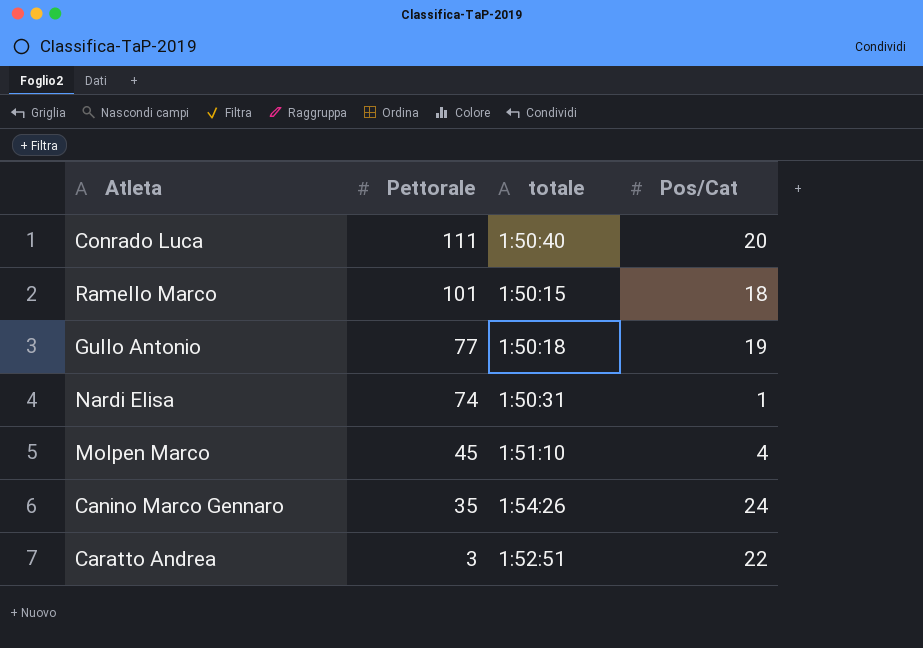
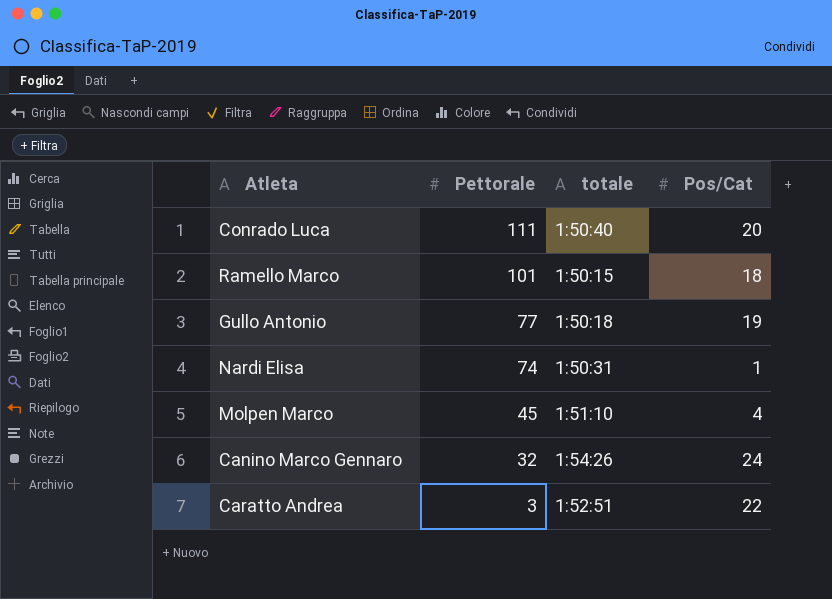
Canino Marco Gennaro | Pettorale: 35 -> 32

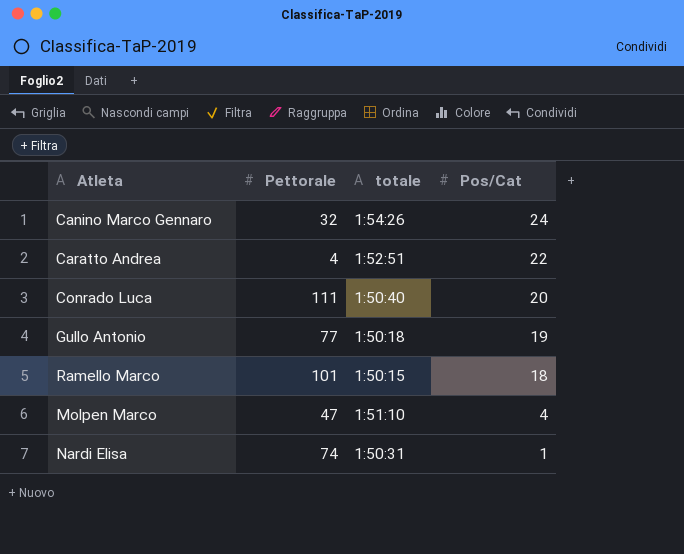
row order: Pettorale descending -> Pos/Cat descending
Caratto Andrea | Pettorale: 3 -> 4
Molpen Marco | Pettorale: 45 -> 47

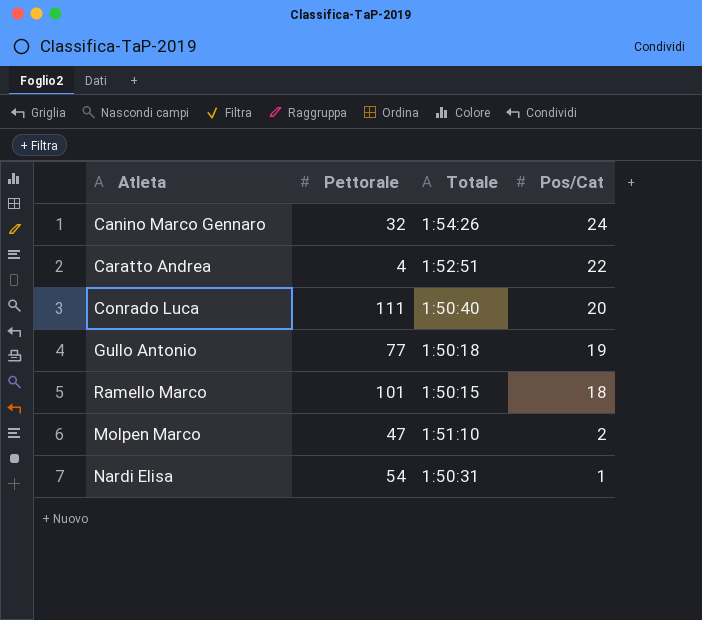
column name: totale -> Totale
Molpen Marco | Pos/Cat: 4 -> 2
Nardi Elisa | Pettorale: 74 -> 54

